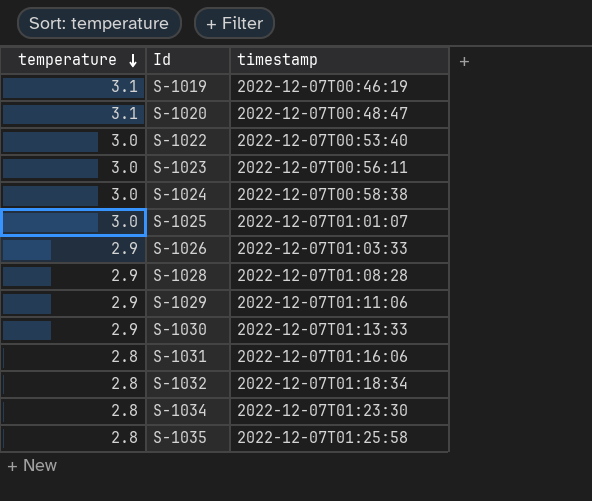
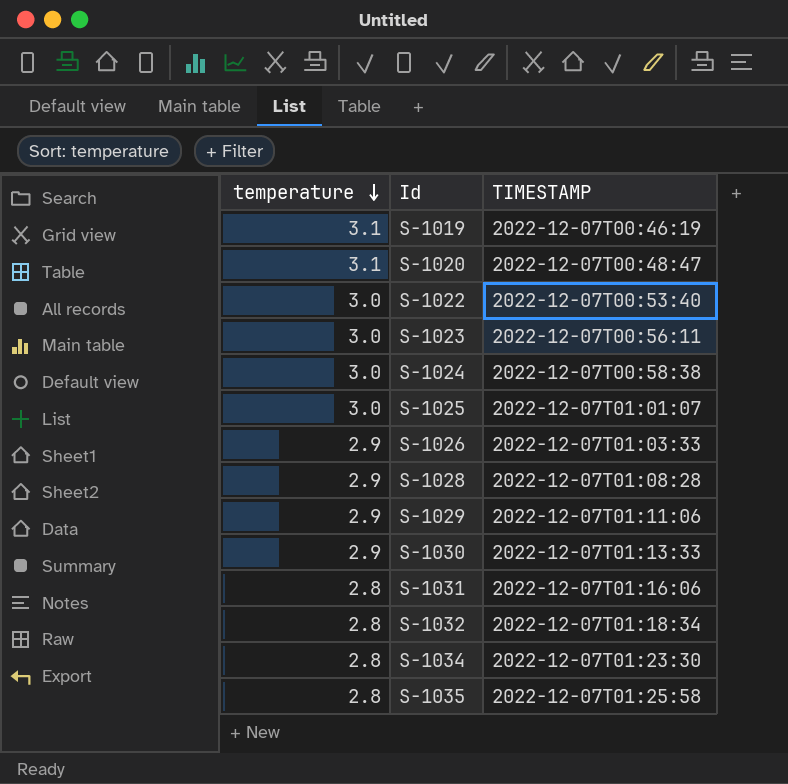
column name: timestamp -> TIMESTAMP

